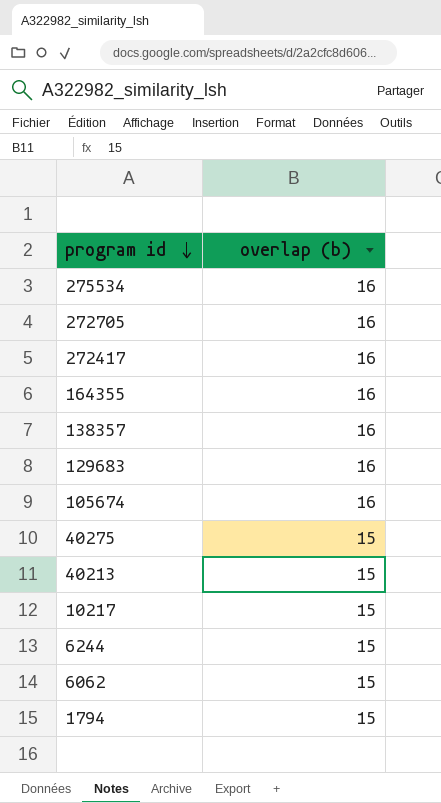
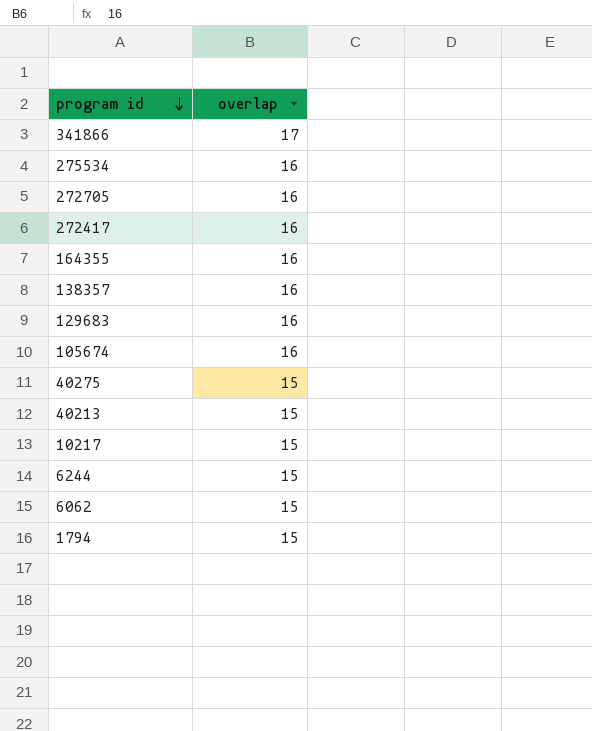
column name: overlap (b) -> overlap
row 341866: none -> 17

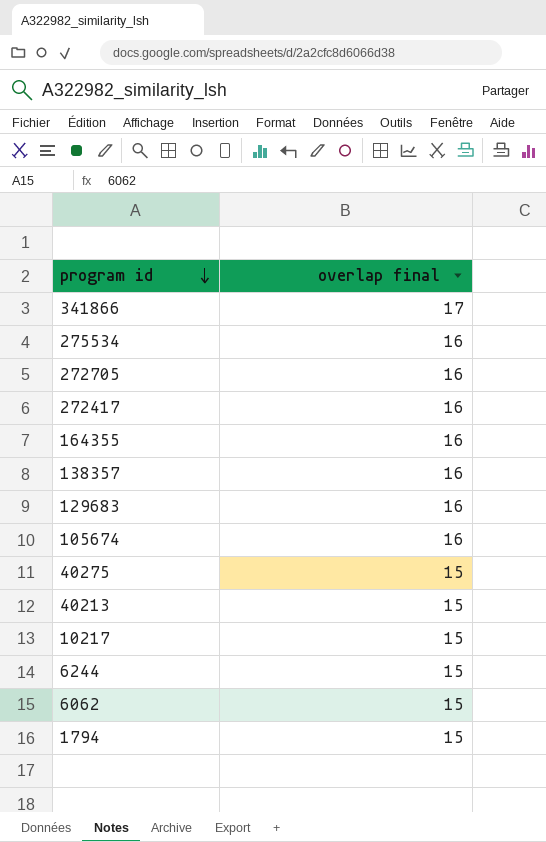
column name: overlap -> overlap final

